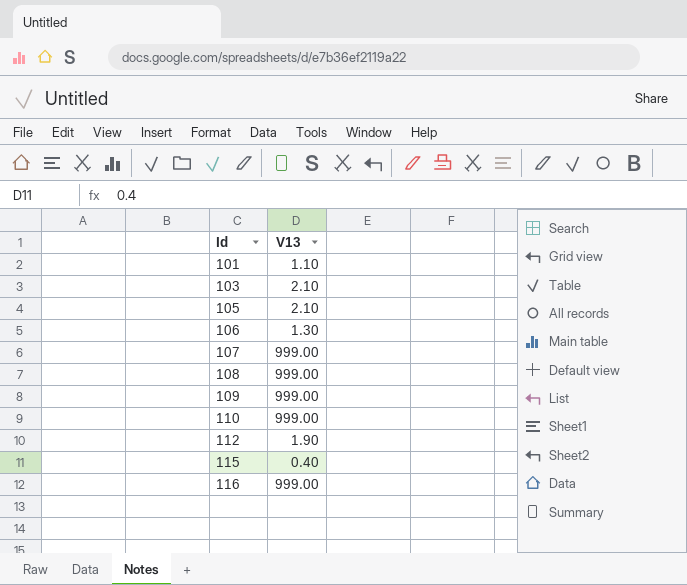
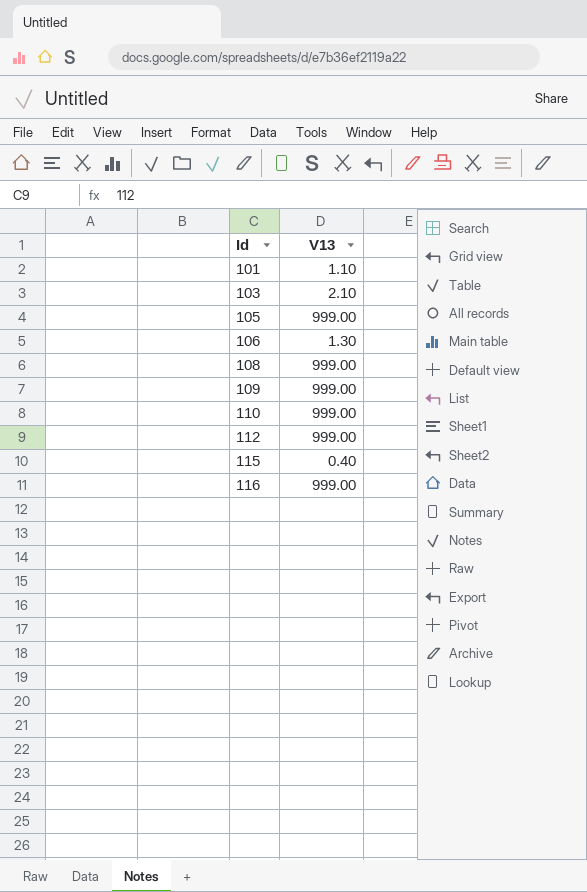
row 107: 999.00 -> none
105 | V13: 2.10 -> 999.00
112 | V13: 1.90 -> 999.00

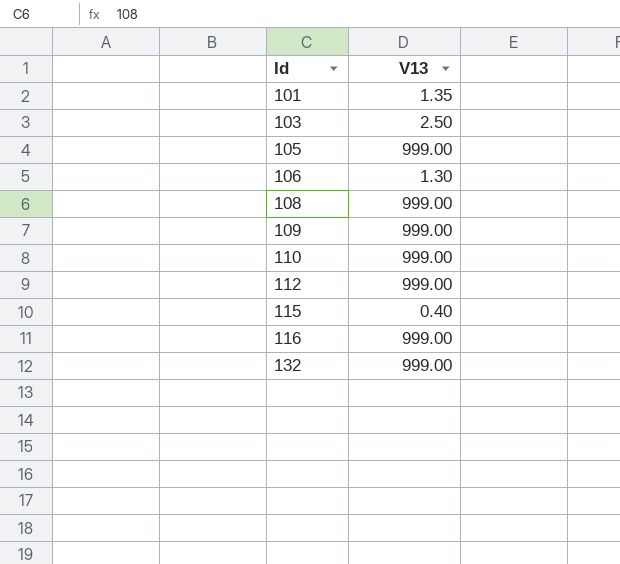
101 | V13: 1.10 -> 1.35
103 | V13: 2.10 -> 2.50
row 132: none -> 999.00

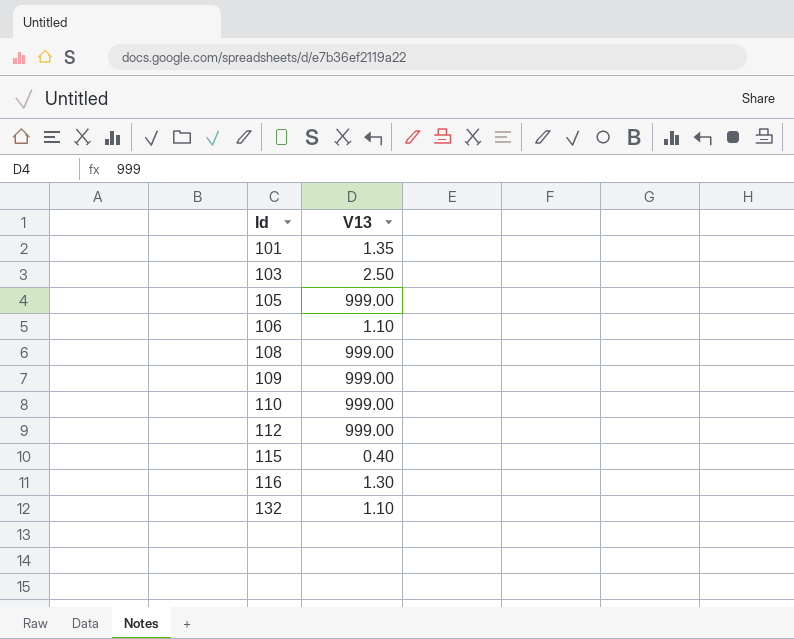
106 | V13: 1.30 -> 1.10
116 | V13: 999.00 -> 1.30
132 | V13: 999.00 -> 1.10

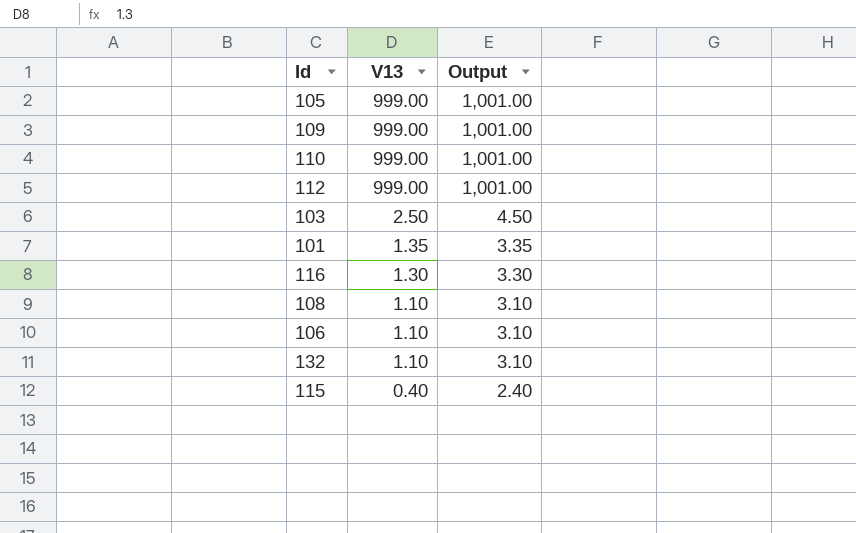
row order: Id ascending -> V13 descending
column Output | formula: none -> [V13] + 2
108 | V13: 999.00 -> 1.10

